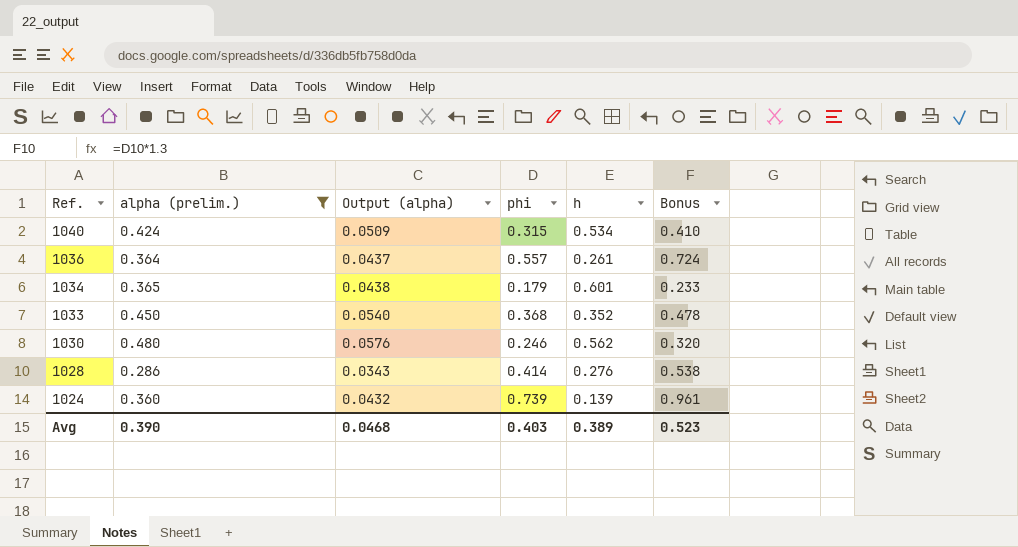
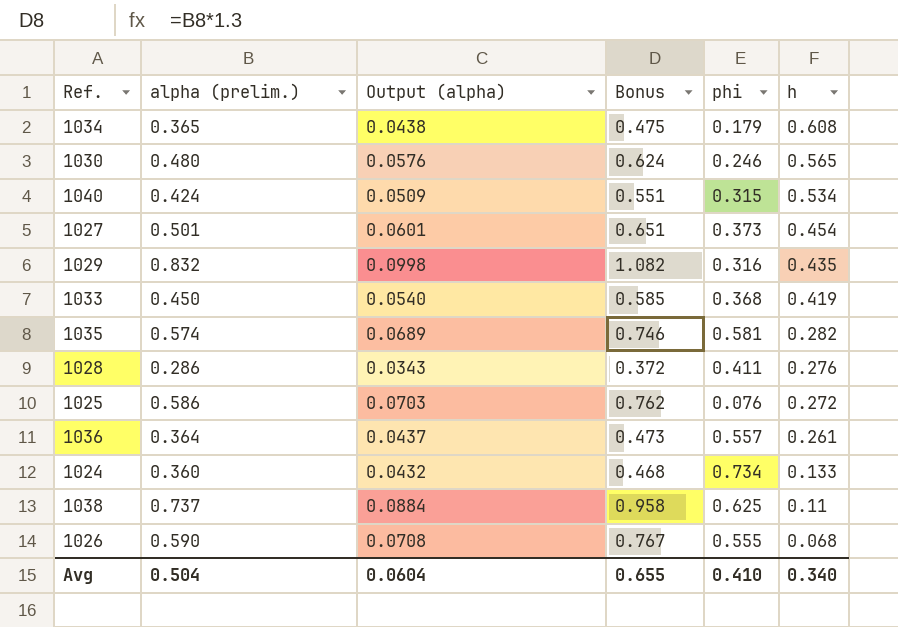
filter: alpha (prelim.) <= 0.480 -> none
row order: Ref. descending -> h descending
column Bonus | formula: [phi] * 1.3 -> [alpha (prelim.)] * 1.3
column Bonus | position: 6 -> 4
1034 | h: 0.601 -> 0.608
1030 | h: 0.562 -> 0.565
1033 | h: 0.352 -> 0.419
1028 | phi: 0.414 -> 0.411
1024 | phi: 0.739 -> 0.734
1024 | h: 0.139 -> 0.133
Avg | alpha (prelim.): 0.390 -> 0.504
Avg | Output (alpha): 0.0468 -> 0.0604
Avg | Bonus: 0.523 -> 0.655
Avg | phi: 0.403 -> 0.410
Avg | h: 0.389 -> 0.340

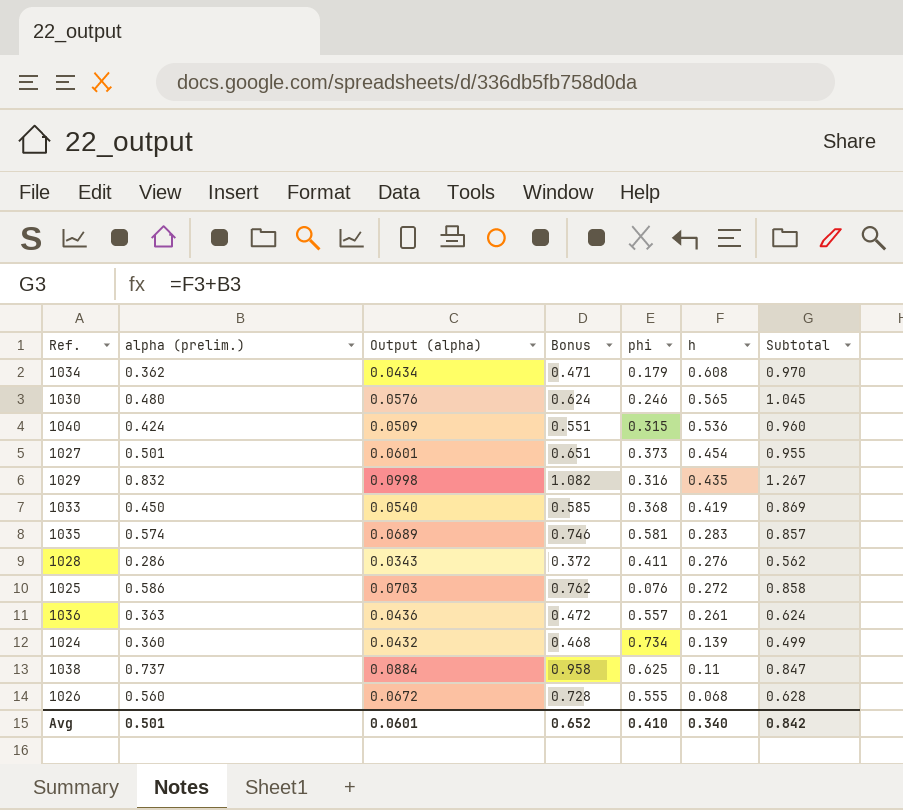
column Subtotal | formula: none -> [alpha (prelim.)] + [h]
1034 | alpha (prelim.): 0.365 -> 0.362
1034 | Output (alpha): 0.0438 -> 0.0434
1034 | Bonus: 0.475 -> 0.471
1040 | h: 0.534 -> 0.536
1035 | h: 0.282 -> 0.283
1036 | alpha (prelim.): 0.364 -> 0.363
1036 | Output (alpha): 0.0437 -> 0.0436
1036 | Bonus: 0.473 -> 0.472
1024 | h: 0.133 -> 0.139
1026 | alpha (prelim.): 0.590 -> 0.560
1026 | Output (alpha): 0.0708 -> 0.0672
1026 | Bonus: 0.767 -> 0.728
Avg | alpha (prelim.): 0.504 -> 0.501
Avg | Output (alpha): 0.0604 -> 0.0601
Avg | Bonus: 0.655 -> 0.652

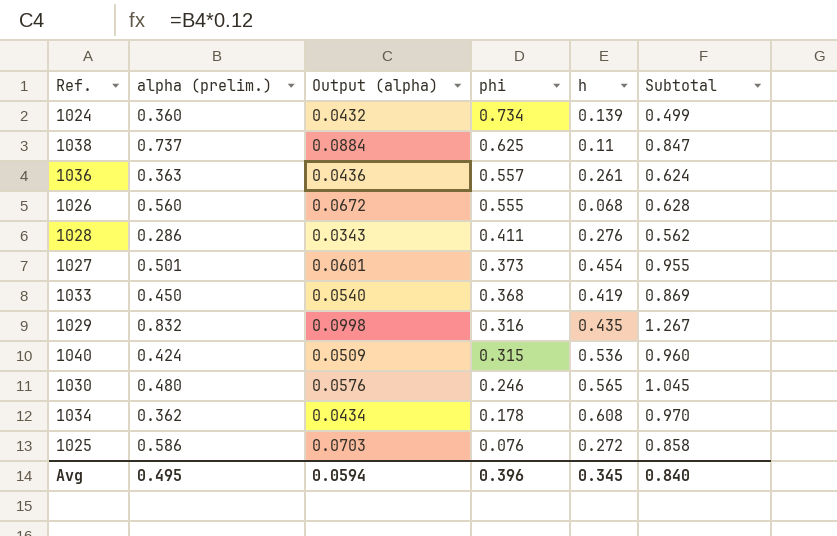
row order: h descending -> phi descending
column Bonus | formula: [alpha (prelim.)] * 1.3 -> none
row 1035: 0.574 | 0.0689 | 0.746 | 0.581 | 0.283 | 0.857 -> none
1034 | phi: 0.179 -> 0.178
Avg | alpha (prelim.): 0.501 -> 0.495
Avg | Output (alpha): 0.0601 -> 0.0594
Avg | phi: 0.410 -> 0.396
Avg | h: 0.340 -> 0.345
Avg | Subtotal: 0.842 -> 0.840

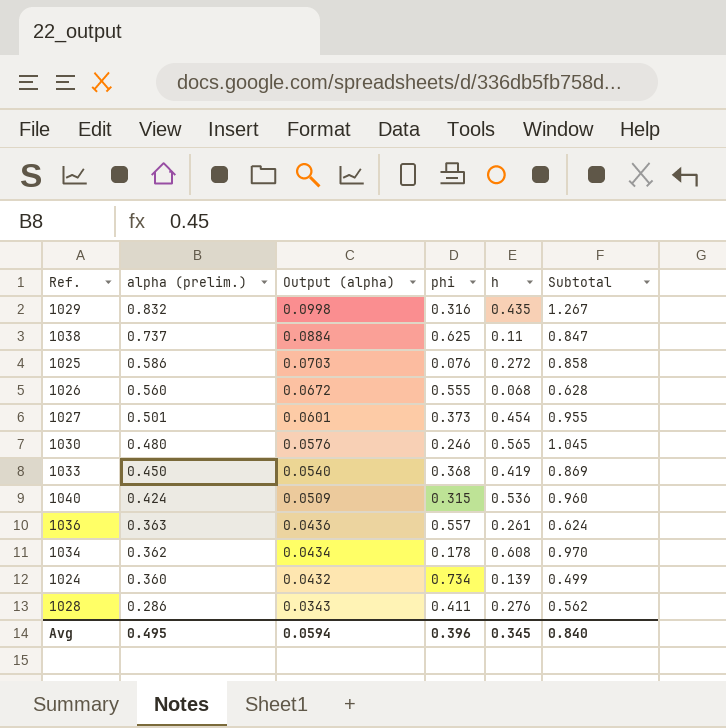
row order: phi descending -> alpha (prelim.) descending

